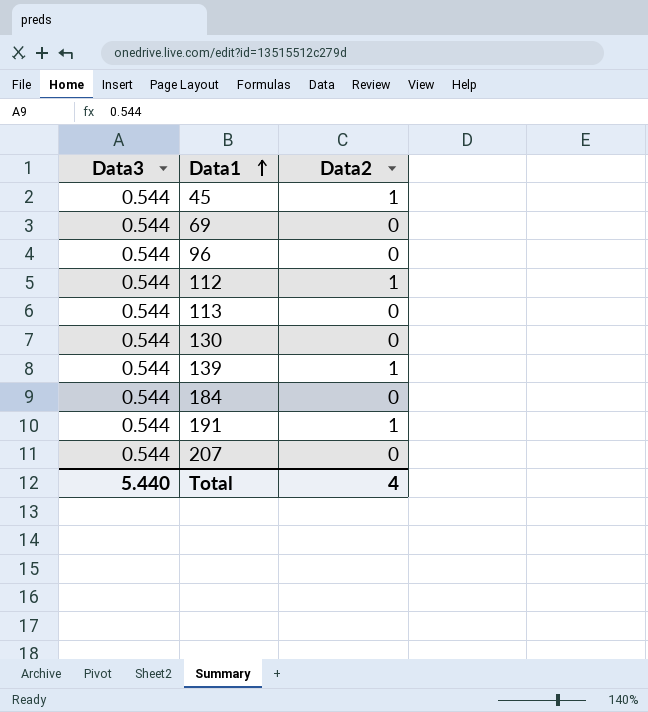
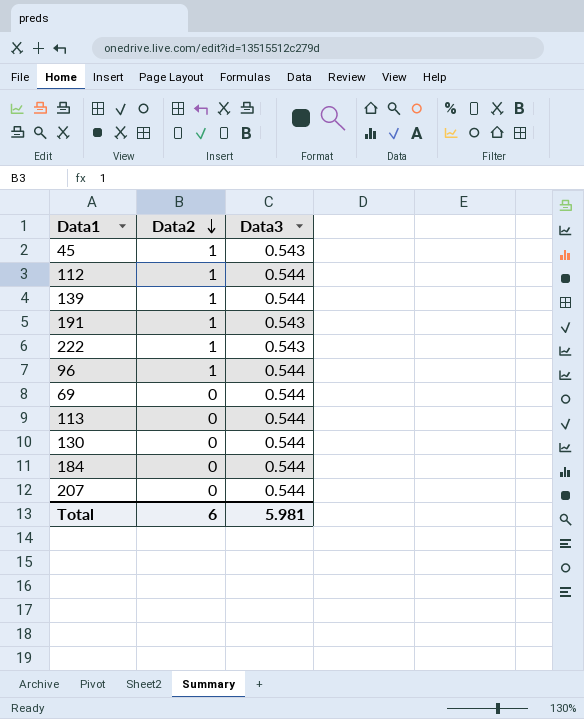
row order: Data1 ascending -> Data2 descending
column Data3 | position: 1 -> 3
45 | Data3: 0.544 -> 0.543
191 | Data3: 0.544 -> 0.543
row 222: none -> 1 | 0.543
96 | Data2: 0 -> 1
Total | Data2: 4 -> 6
Total | Data3: 5.440 -> 5.981

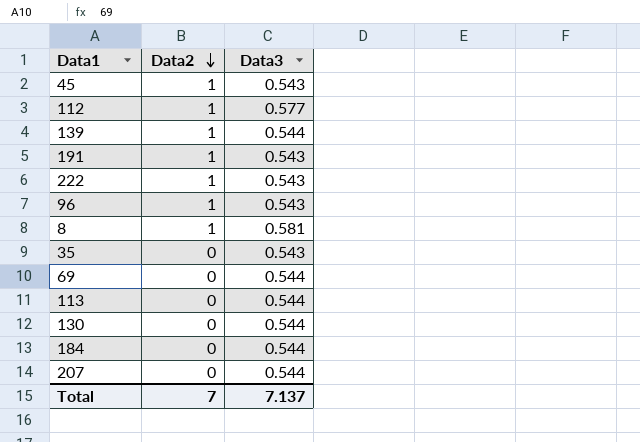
112 | Data3: 0.544 -> 0.577
96 | Data3: 0.544 -> 0.543
row 8: none -> 1 | 0.581
row 35: none -> 0 | 0.543
Total | Data2: 6 -> 7
Total | Data3: 5.981 -> 7.137

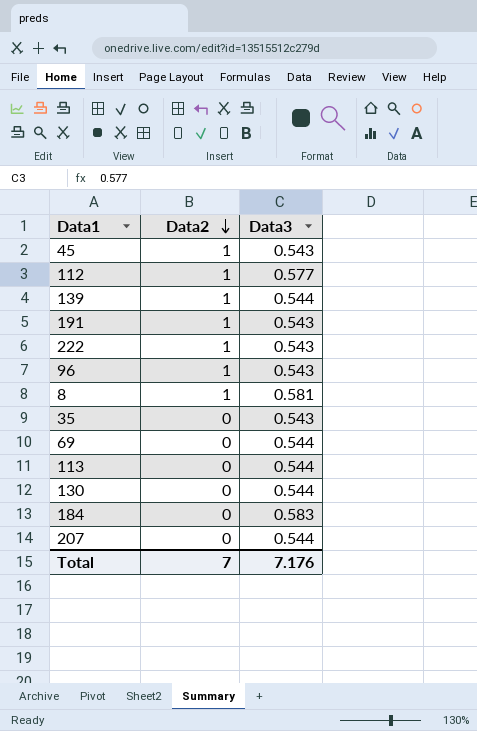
184 | Data3: 0.544 -> 0.583
Total | Data3: 7.137 -> 7.176

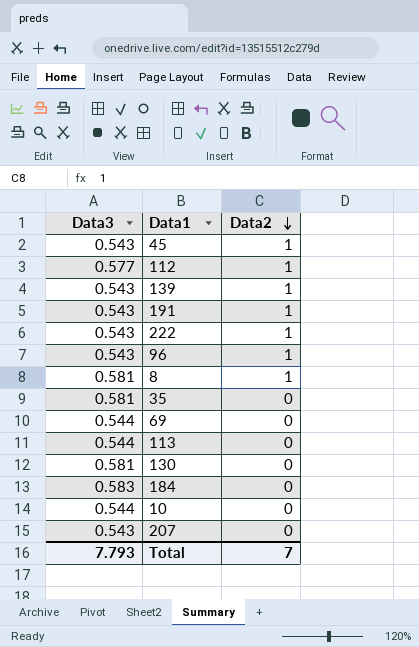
column Data3 | position: 3 -> 1
139 | Data3: 0.544 -> 0.543
35 | Data3: 0.543 -> 0.581
130 | Data3: 0.544 -> 0.581
row 10: none -> 0.544 | 0
207 | Data3: 0.544 -> 0.543
Total | Data3: 7.176 -> 7.793

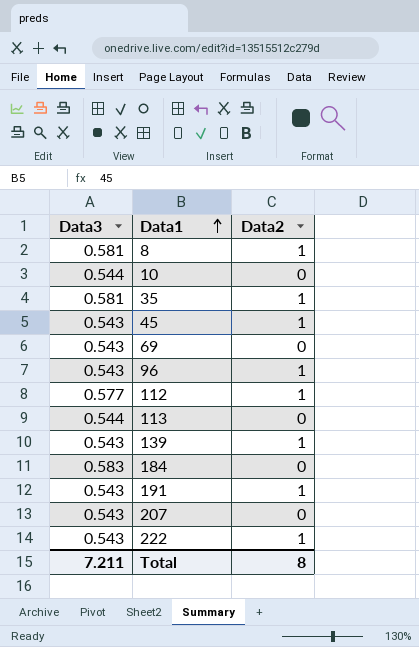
row order: Data2 descending -> Data1 ascending
row 130: 0.581 | 0 -> none
35 | Data2: 0 -> 1
69 | Data3: 0.544 -> 0.543
Total | Data3: 7.793 -> 7.211
Total | Data2: 7 -> 8

